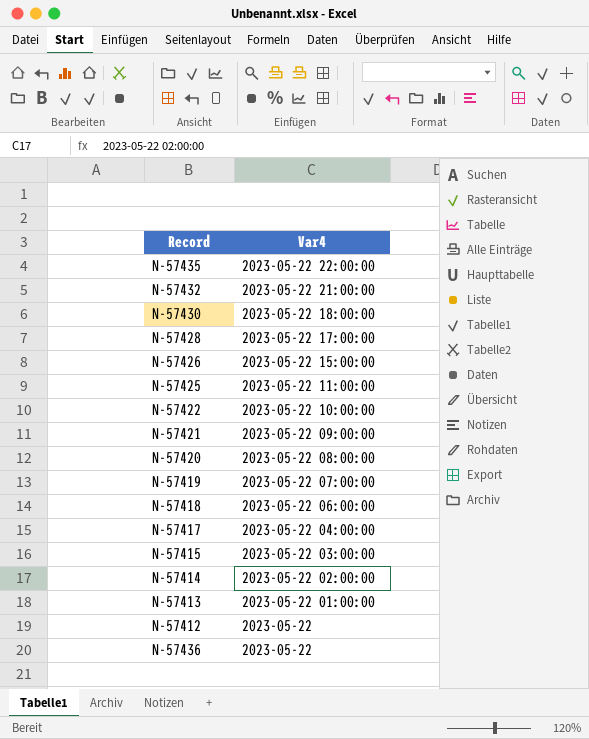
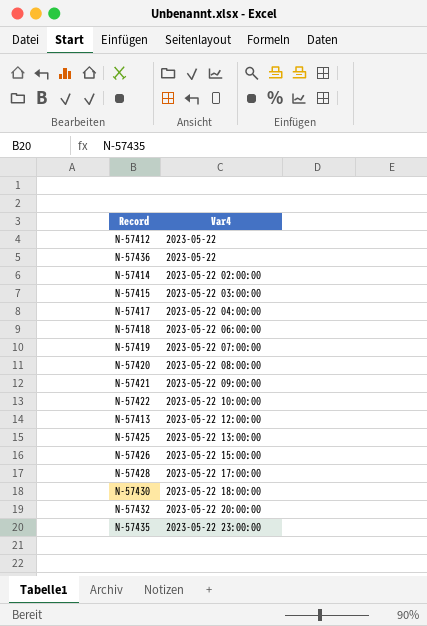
row order: Var4 descending -> Var4 ascending
N-57413 | Var4: 2023-05-22 01:00:00 -> 2023-05-22 12:00:00
N-57425 | Var4: 2023-05-22 11:00:00 -> 2023-05-22 13:00:00
N-57432 | Var4: 2023-05-22 21:00:00 -> 2023-05-22 20:00:00
N-57435 | Var4: 2023-05-22 22:00:00 -> 2023-05-22 23:00:00

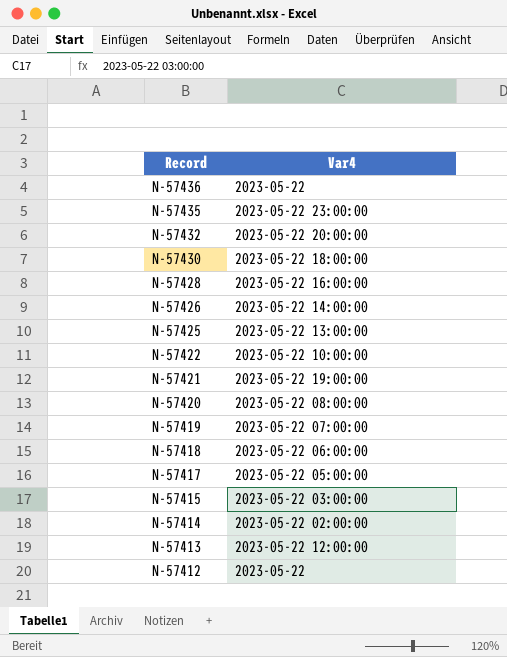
row order: Var4 ascending -> Record descending
N-57428 | Var4: 2023-05-22 17:00:00 -> 2023-05-22 16:00:00
N-57426 | Var4: 2023-05-22 15:00:00 -> 2023-05-22 14:00:00
N-57421 | Var4: 2023-05-22 09:00:00 -> 2023-05-22 19:00:00
N-57417 | Var4: 2023-05-22 04:00:00 -> 2023-05-22 05:00:00

